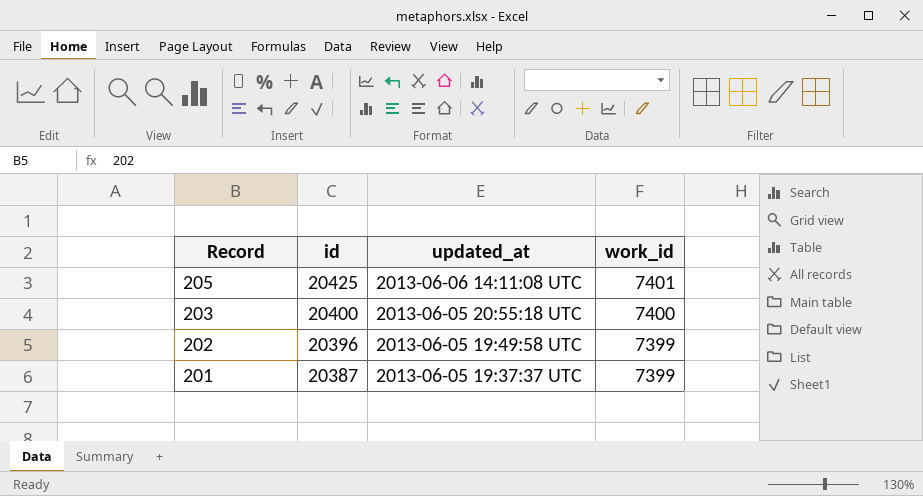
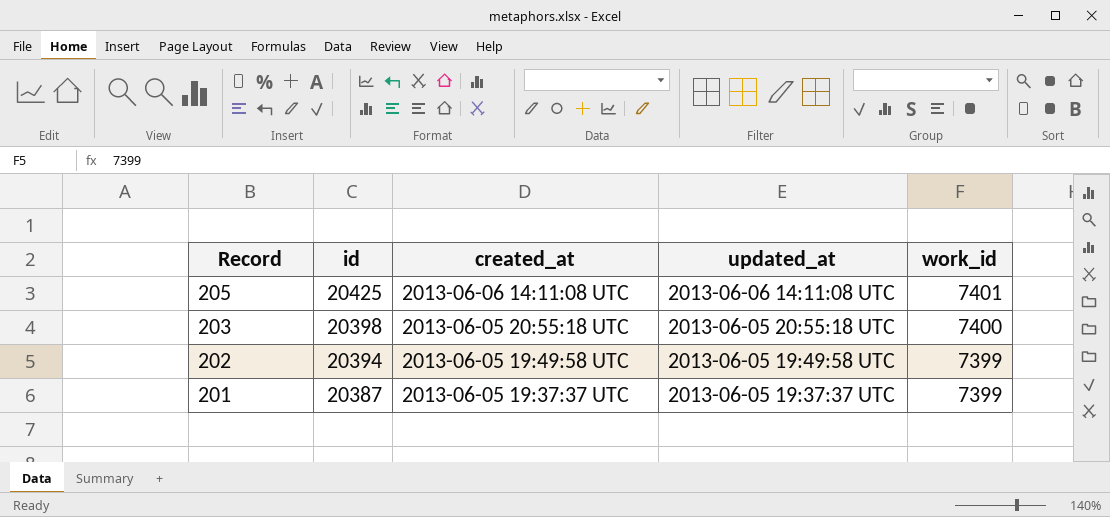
column created_at | position: none -> 3
203 | id: 20400 -> 20398
202 | id: 20396 -> 20394

